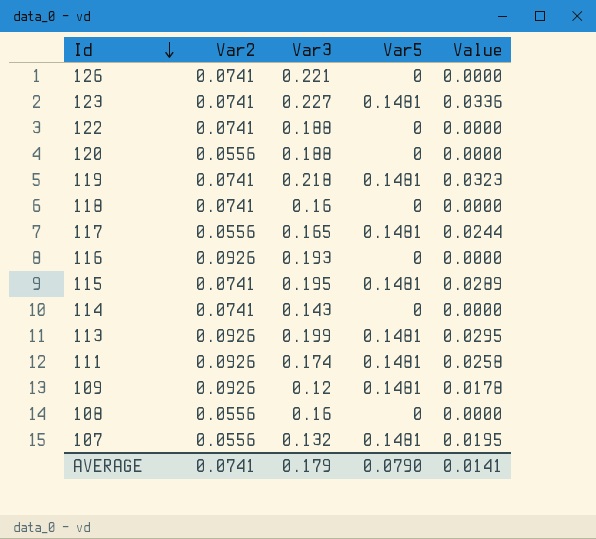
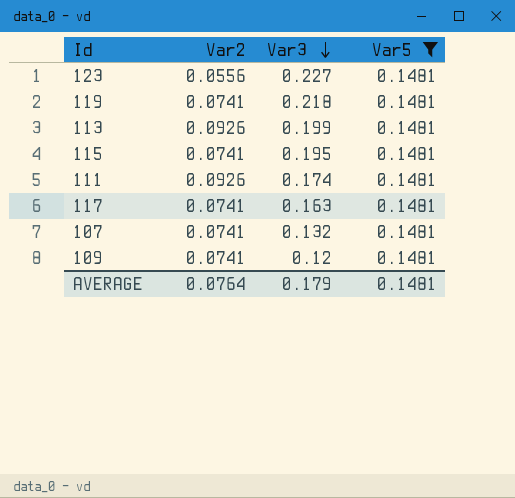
filter: none -> Var5 = 0.1481
row order: Id descending -> Var3 descending
column Value | formula: [Var3] * [Var5] -> none
123 | Var2: 0.0741 -> 0.0556
117 | Var2: 0.0556 -> 0.0741
117 | Var3: 0.165 -> 0.163
107 | Var2: 0.0556 -> 0.0741
109 | Var2: 0.0926 -> 0.0741
AVERAGE | Var2: 0.0741 -> 0.0764
AVERAGE | Var5: 0.0790 -> 0.1481

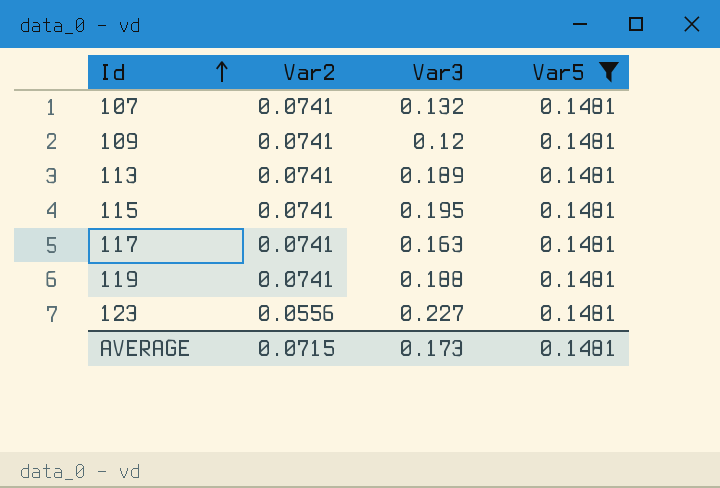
row order: Var3 descending -> Id ascending
row 111: 0.0926 | 0.174 | 0.1481 -> none
113 | Var2: 0.0926 -> 0.0741
113 | Var3: 0.199 -> 0.189
119 | Var3: 0.218 -> 0.188
AVERAGE | Var2: 0.0764 -> 0.0715
AVERAGE | Var3: 0.179 -> 0.173

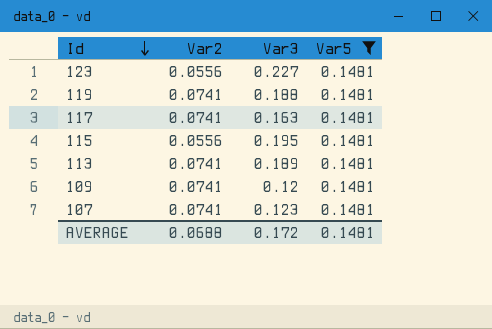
row order: Id ascending -> Id descending
115 | Var2: 0.0741 -> 0.0556
107 | Var3: 0.132 -> 0.123
AVERAGE | Var2: 0.0715 -> 0.0688
AVERAGE | Var3: 0.173 -> 0.172

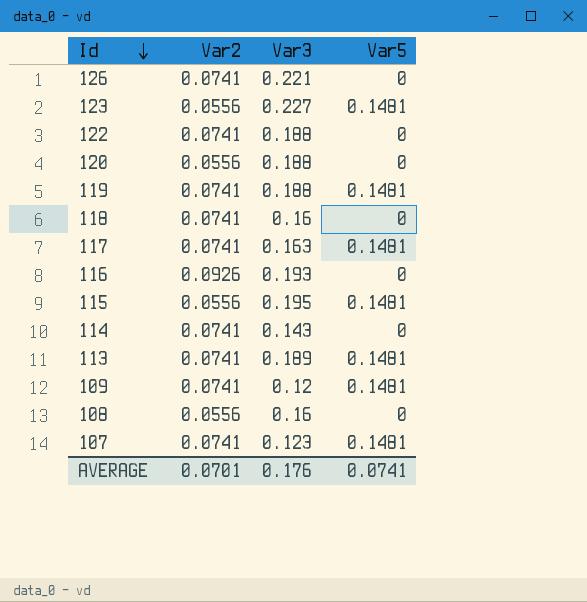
filter: Var5 = 0.1481 -> none
AVERAGE | Var2: 0.0688 -> 0.0701
AVERAGE | Var3: 0.172 -> 0.176
AVERAGE | Var5: 0.1481 -> 0.0741

